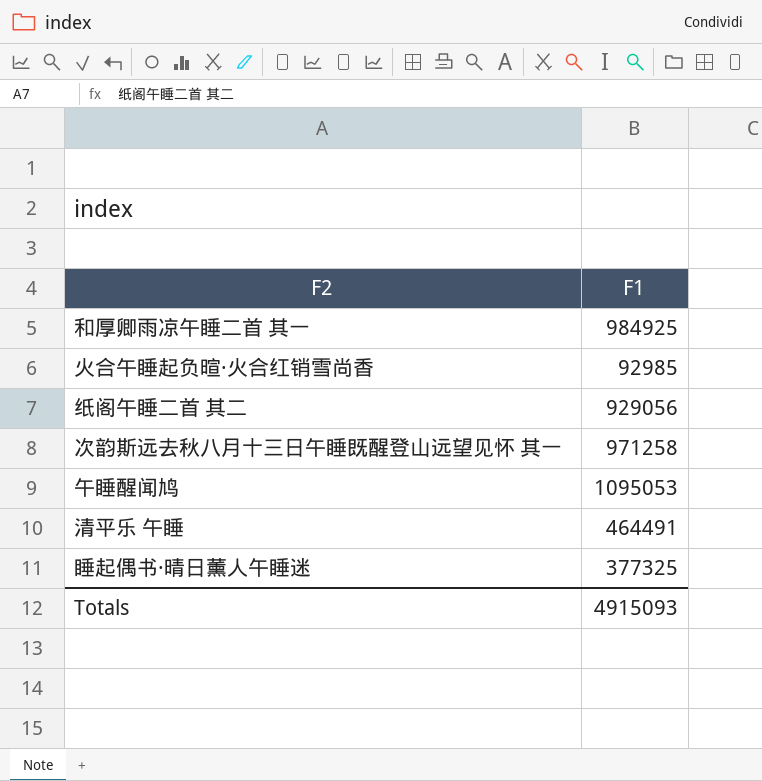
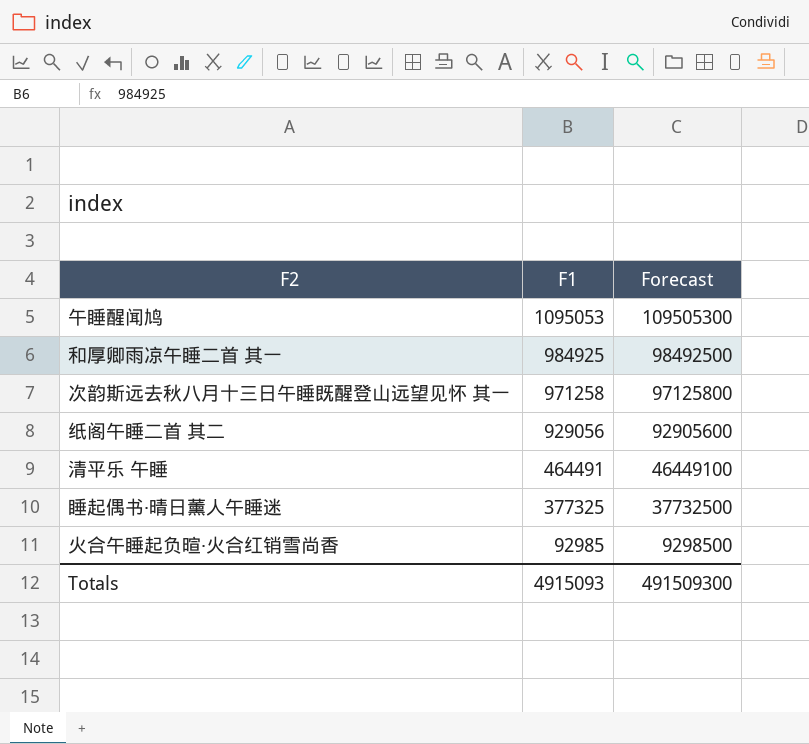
row order: none -> F1 descending
column Forecast | formula: none -> [F1] * 100

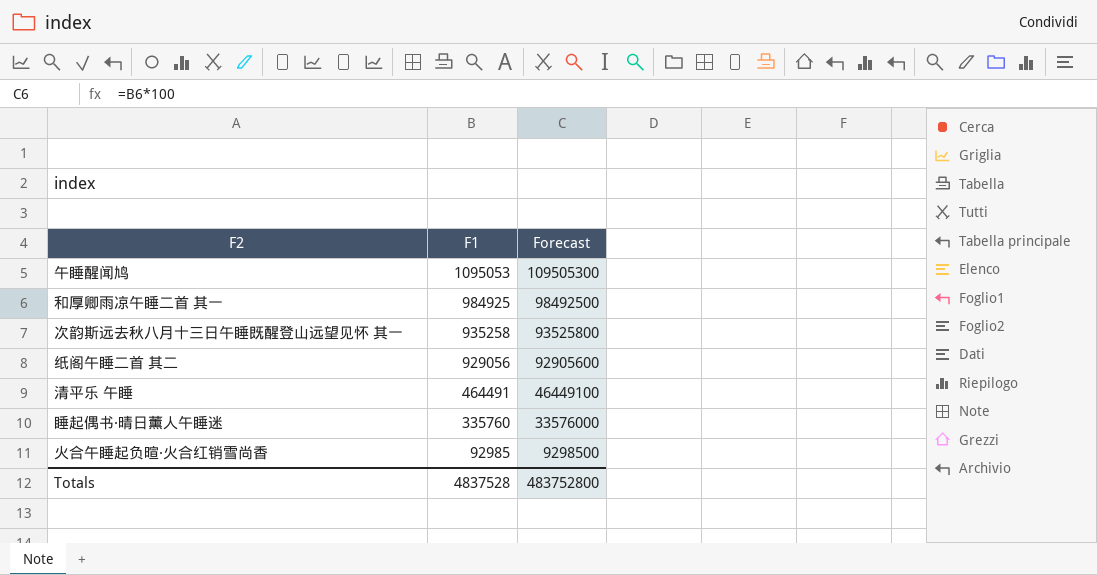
次韵斯远去秋八月十三日午睡既醒登山远望见怀 其一 | F1: 971258 -> 935258
次韵斯远去秋八月十三日午睡既醒登山远望见怀 其一 | Forecast: 97125800 -> 93525800
睡起偶书·晴日薰人午睡迷 | F1: 377325 -> 335760
睡起偶书·晴日薰人午睡迷 | Forecast: 37732500 -> 33576000
Totals | F1: 4915093 -> 4837528
Totals | Forecast: 491509300 -> 483752800

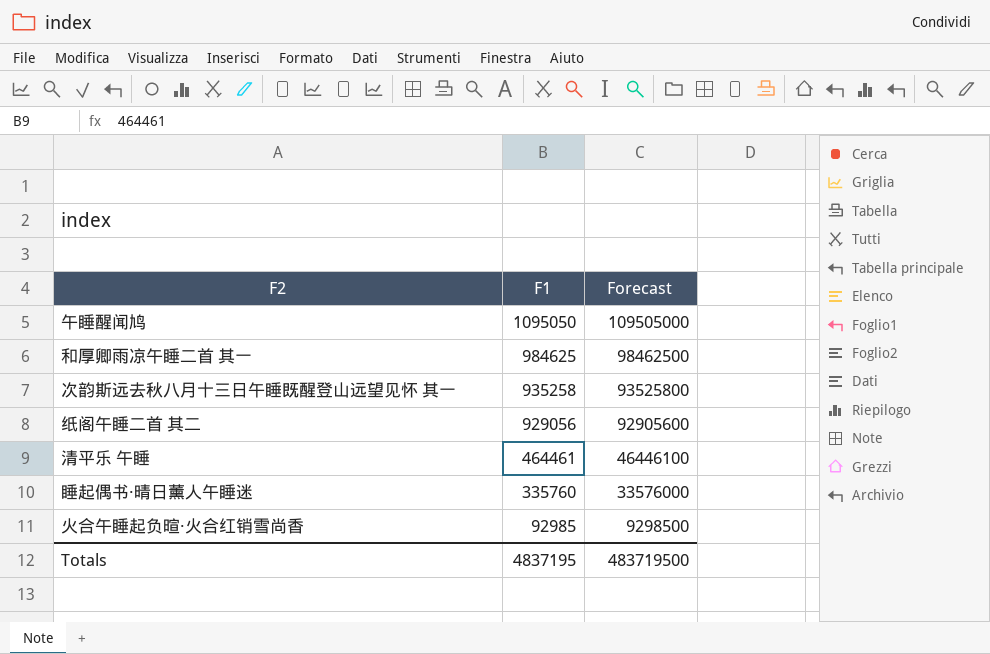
午睡醒闻鸠 | F1: 1095053 -> 1095050
午睡醒闻鸠 | Forecast: 109505300 -> 109505000
和厚卿雨凉午睡二首 其一 | F1: 984925 -> 984625
和厚卿雨凉午睡二首 其一 | Forecast: 98492500 -> 98462500
清平乐 午睡 | F1: 464491 -> 464461
清平乐 午睡 | Forecast: 46449100 -> 46446100
Totals | F1: 4837528 -> 4837195
Totals | Forecast: 483752800 -> 483719500

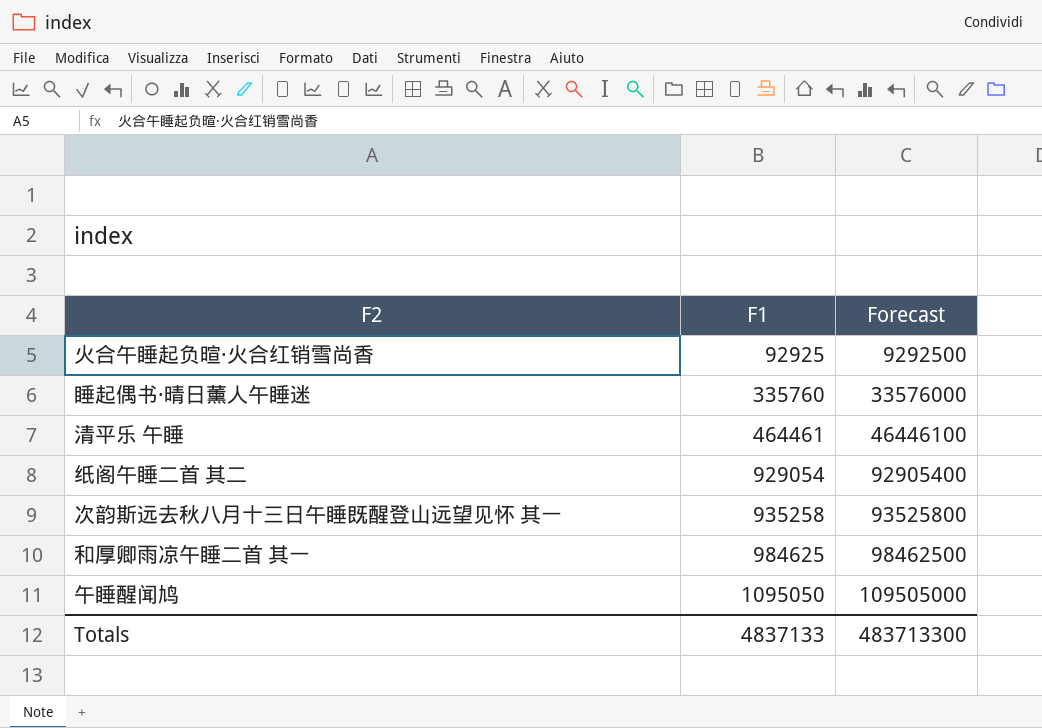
row order: F1 descending -> F1 ascending
火合午睡起负暄·火合红销雪尚香 | F1: 92985 -> 92925
火合午睡起负暄·火合红销雪尚香 | Forecast: 9298500 -> 9292500
纸阁午睡二首 其二 | F1: 929056 -> 929054
纸阁午睡二首 其二 | Forecast: 92905600 -> 92905400
Totals | F1: 4837195 -> 4837133
Totals | Forecast: 483719500 -> 483713300

